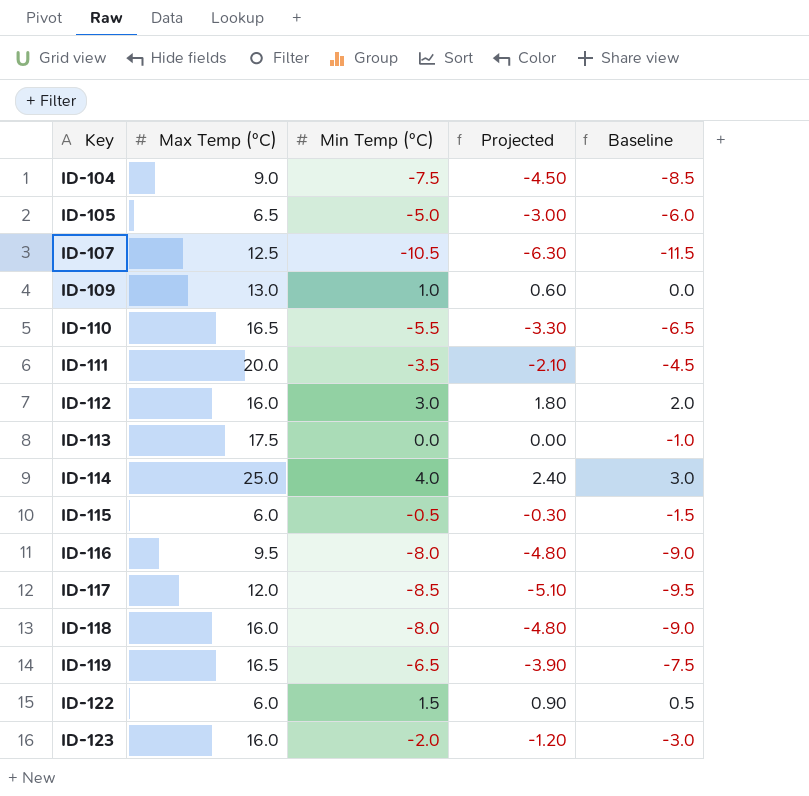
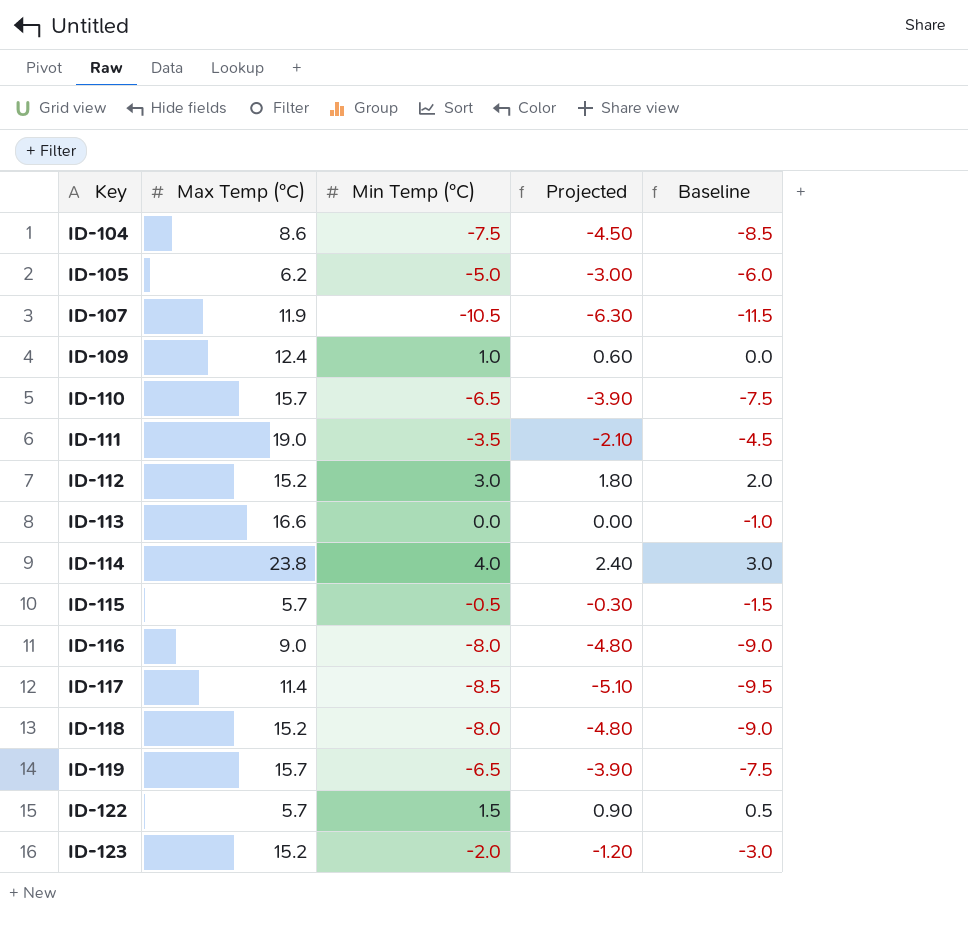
ID-104 | Max Temp (°C): 9.0 -> 8.6
ID-105 | Max Temp (°C): 6.5 -> 6.2
ID-107 | Max Temp (°C): 12.5 -> 11.9
ID-109 | Max Temp (°C): 13.0 -> 12.4
ID-110 | Max Temp (°C): 16.5 -> 15.7
ID-110 | Min Temp (°C): -5.5 -> -6.5
ID-110 | Projected: -3.30 -> -3.90
ID-110 | Baseline: -6.5 -> -7.5
ID-111 | Max Temp (°C): 20.0 -> 19.0
ID-112 | Max Temp (°C): 16.0 -> 15.2
ID-113 | Max Temp (°C): 17.5 -> 16.6
ID-114 | Max Temp (°C): 25.0 -> 23.8
ID-115 | Max Temp (°C): 6.0 -> 5.7
ID-116 | Max Temp (°C): 9.5 -> 9.0
ID-117 | Max Temp (°C): 12.0 -> 11.4
ID-118 | Max Temp (°C): 16.0 -> 15.2
ID-119 | Max Temp (°C): 16.5 -> 15.7
ID-122 | Max Temp (°C): 6.0 -> 5.7
ID-123 | Max Temp (°C): 16.0 -> 15.2

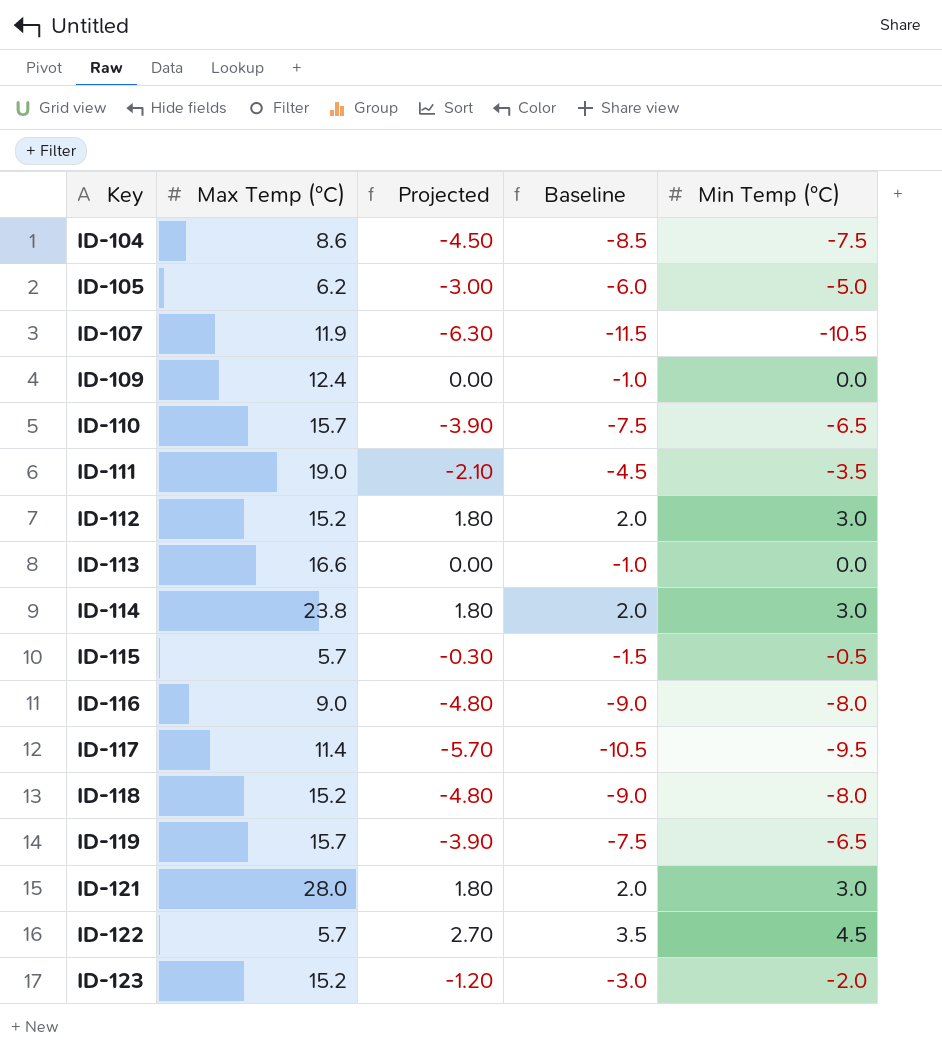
column Min Temp (°C) | position: 3 -> 5
ID-109 | Projected: 0.60 -> 0.00
ID-109 | Baseline: 0.0 -> -1.0
ID-109 | Min Temp (°C): 1.0 -> 0.0
ID-114 | Projected: 2.40 -> 1.80
ID-114 | Baseline: 3.0 -> 2.0
ID-114 | Min Temp (°C): 4.0 -> 3.0
ID-117 | Projected: -5.10 -> -5.70
ID-117 | Baseline: -9.5 -> -10.5
ID-117 | Min Temp (°C): -8.5 -> -9.5
row ID-121: none -> 28.0 | 1.80 | 2.0 | 3.0
ID-122 | Projected: 0.90 -> 2.70
ID-122 | Baseline: 0.5 -> 3.5
ID-122 | Min Temp (°C): 1.5 -> 4.5

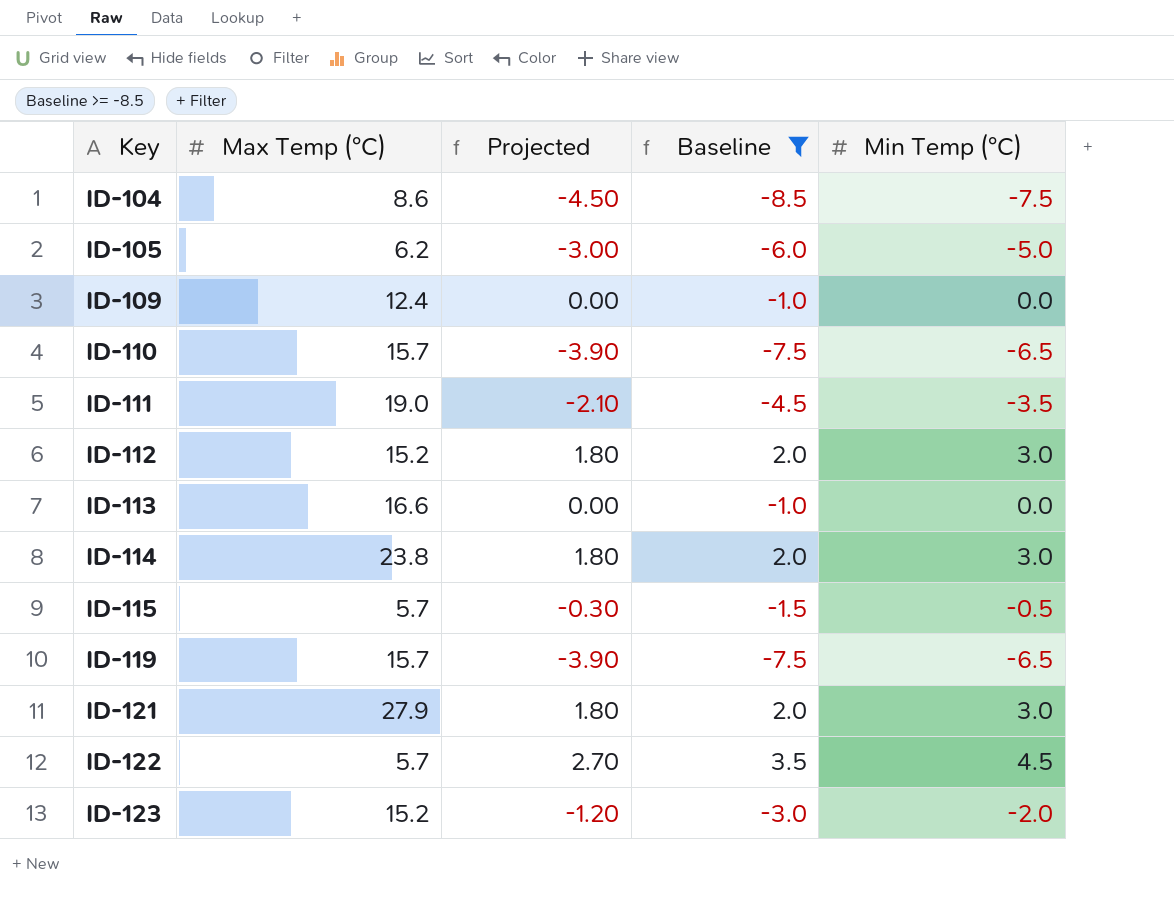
filter: none -> Baseline >= -8.5
ID-121 | Max Temp (°C): 28.0 -> 27.9

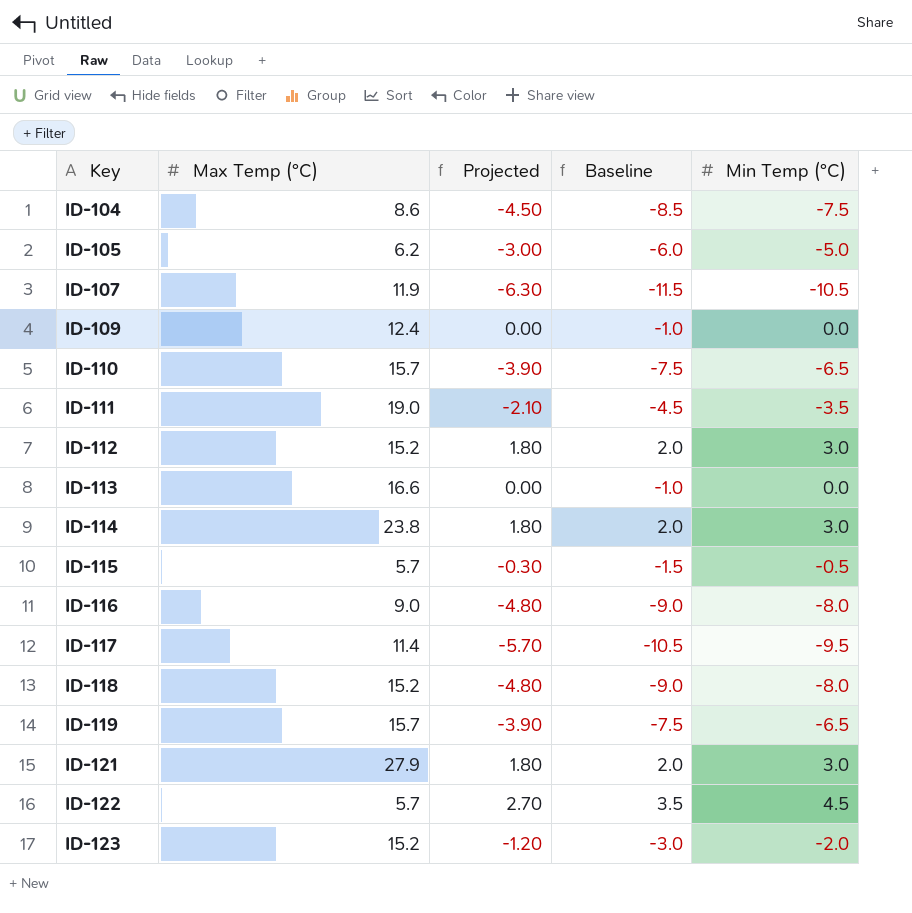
filter: Baseline >= -8.5 -> none

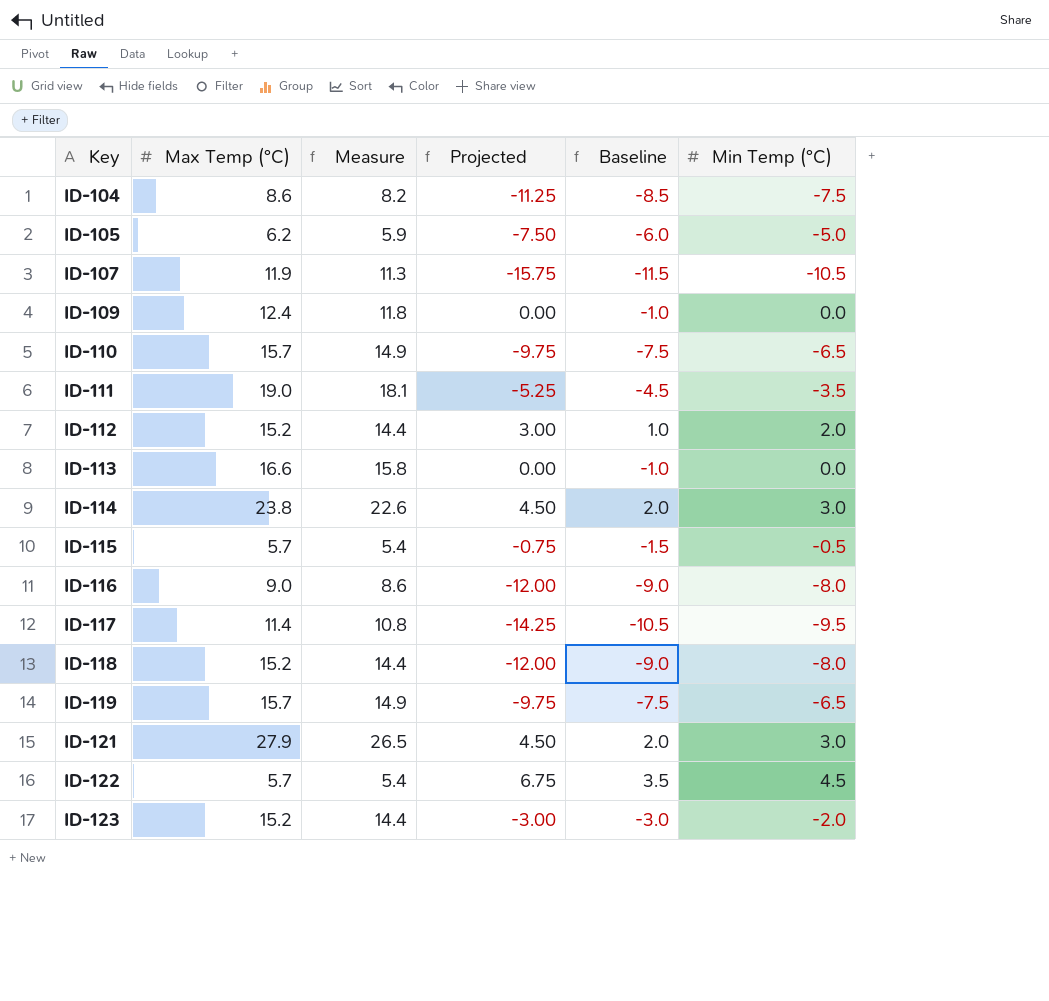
column Measure | formula: none -> [Max Temp (°C)] * 0.95
column Projected | formula: [Min Temp (°C)] * 0.6 -> [Min Temp (°C)] * 1.5
ID-112 | Baseline: 2.0 -> 1.0
ID-112 | Min Temp (°C): 3.0 -> 2.0

